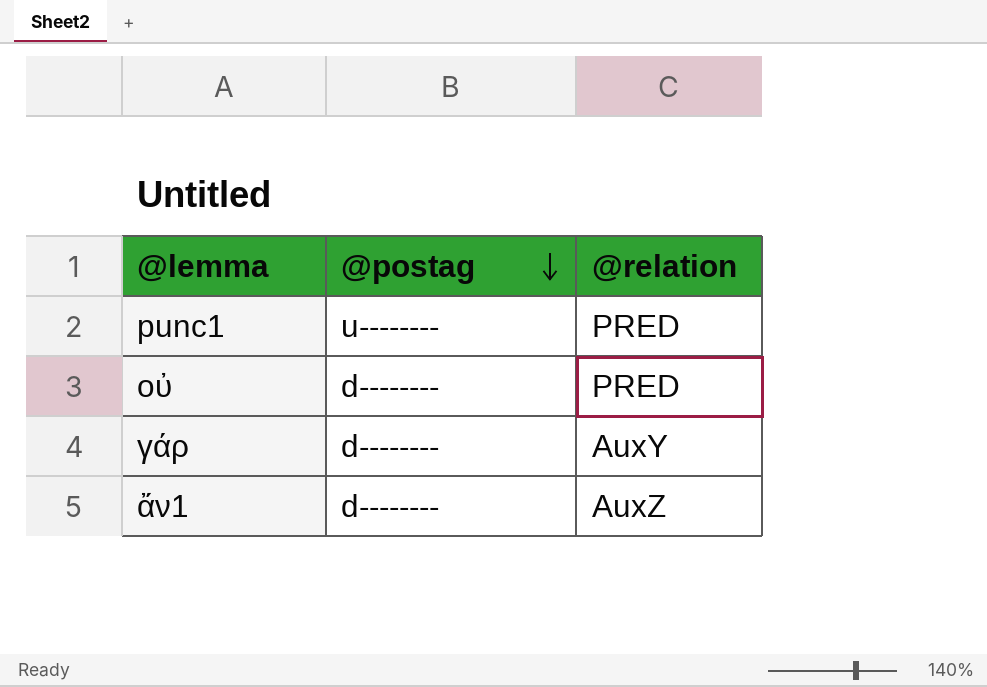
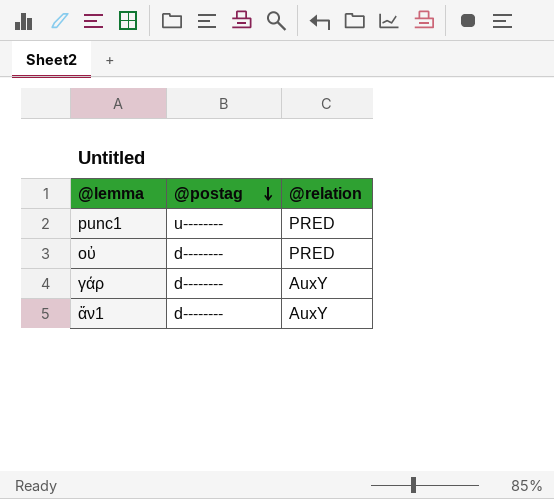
ἄν1 | @relation: AuxZ -> AuxY

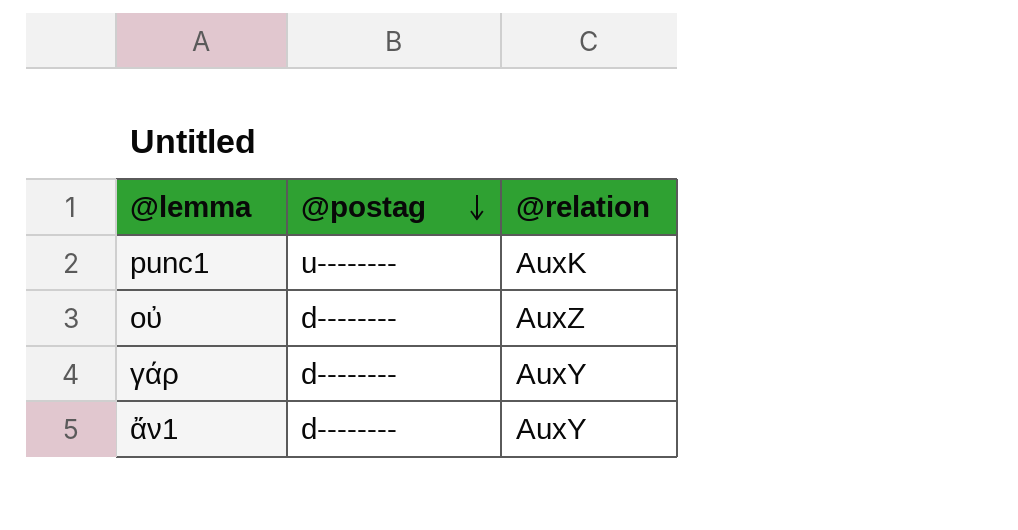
punc1 | @relation: PRED -> AuxK
οὐ | @relation: PRED -> AuxZ

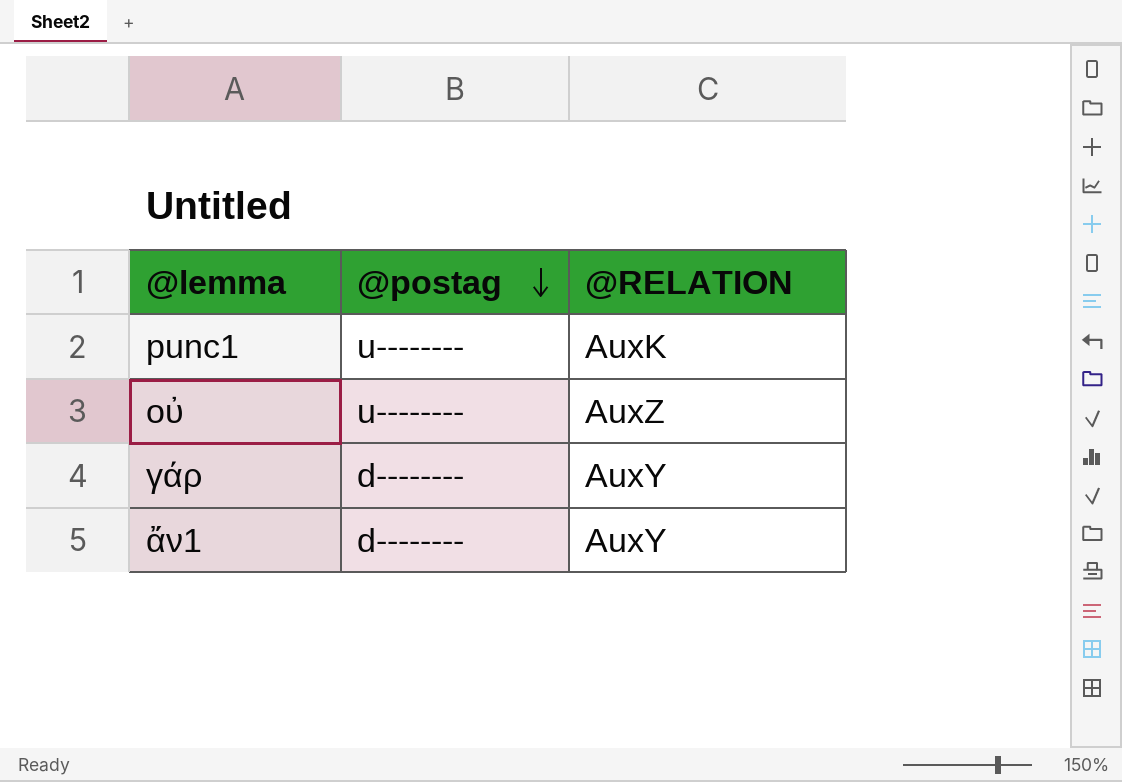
column name: @relation -> @RELATION
οὐ | @postag: d-------- -> u--------

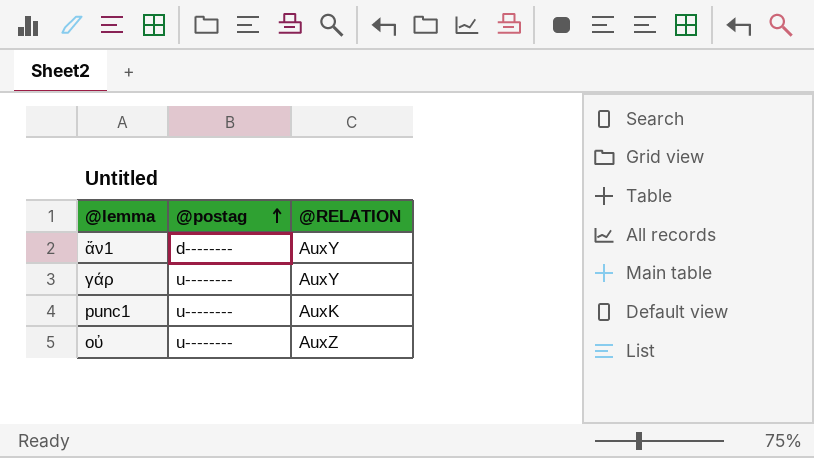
row order: @postag descending -> @postag ascending
γάρ | @postag: d-------- -> u--------

